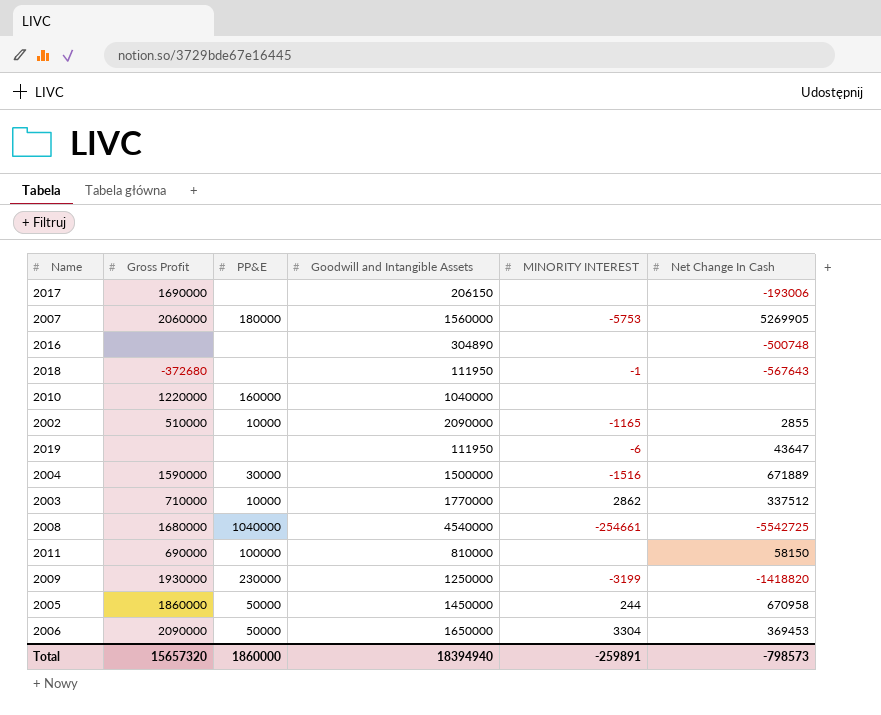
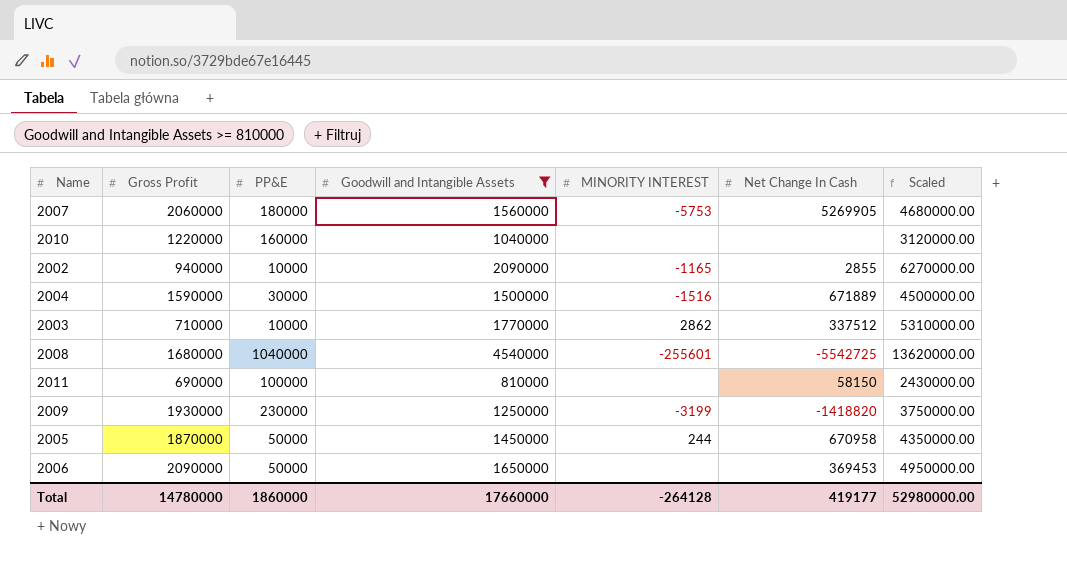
filter: none -> Goodwill and Intangible Assets >= 810000
column Scaled | formula: none -> [Goodwill and Intangible Assets] * 3
2002 | Gross Profit: 510000 -> 940000
2008 | MINORITY INTEREST: -254661 -> -255601
2005 | Gross Profit: 1860000 -> 1870000
2006 | MINORITY INTEREST: 3304 -> none
Total | Gross Profit: 15657320 -> 14780000
Total | Goodwill and Intangible Assets: 18394940 -> 17660000
Total | MINORITY INTEREST: -259891 -> -264128
Total | Net Change In Cash: -798573 -> 419177

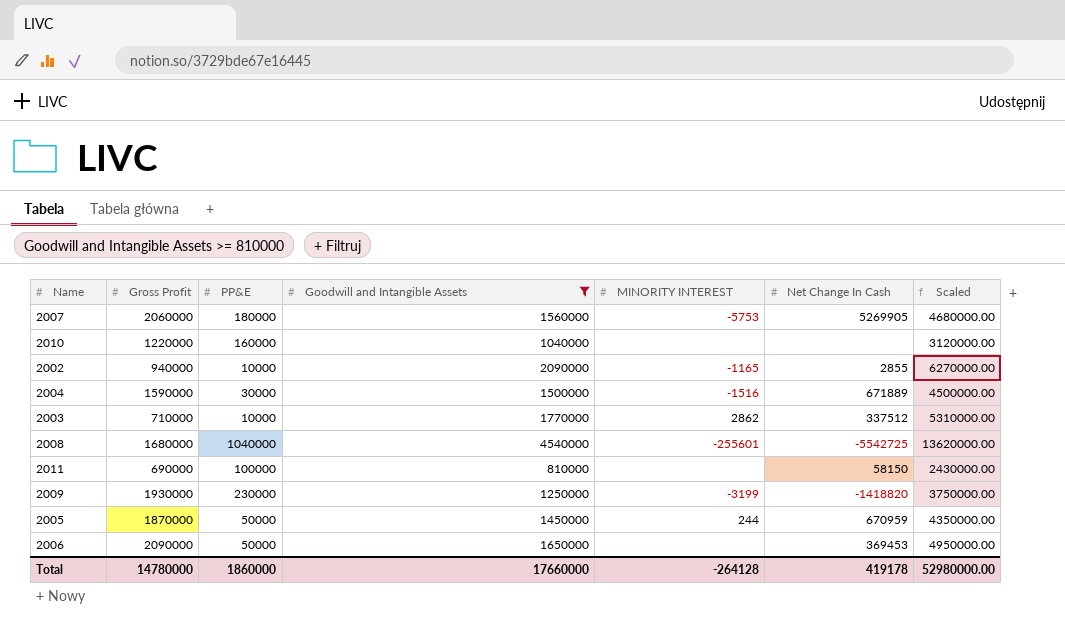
2005 | Net Change In Cash: 670958 -> 670959
Total | Net Change In Cash: 419177 -> 419178

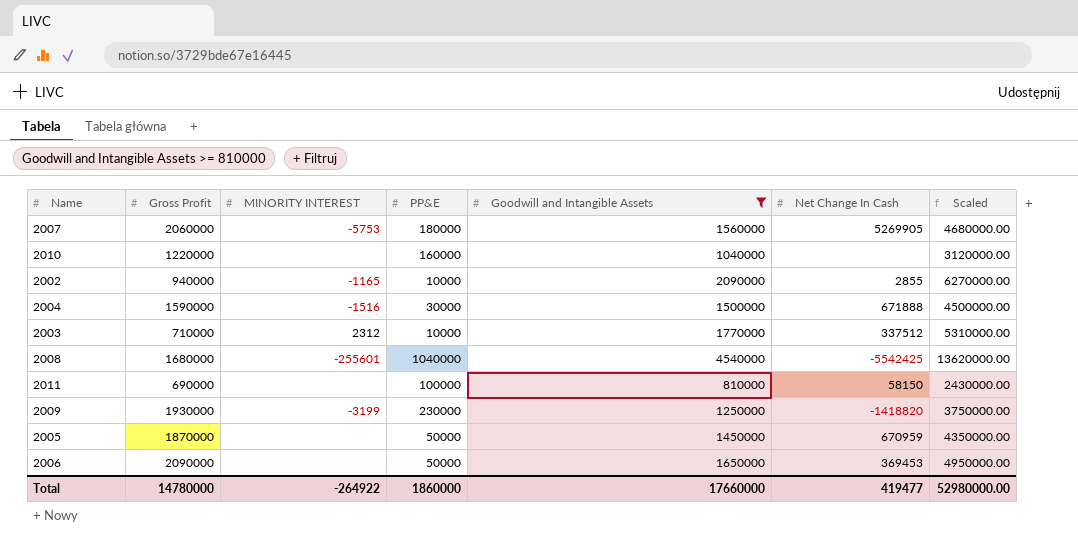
column MINORITY INTEREST | position: 5 -> 3
2004 | Net Change In Cash: 671889 -> 671888
2003 | MINORITY INTEREST: 2862 -> 2312
2008 | Net Change In Cash: -5542725 -> -5542425
2005 | MINORITY INTEREST: 244 -> none
Total | MINORITY INTEREST: -264128 -> -264922
Total | Net Change In Cash: 419178 -> 419477

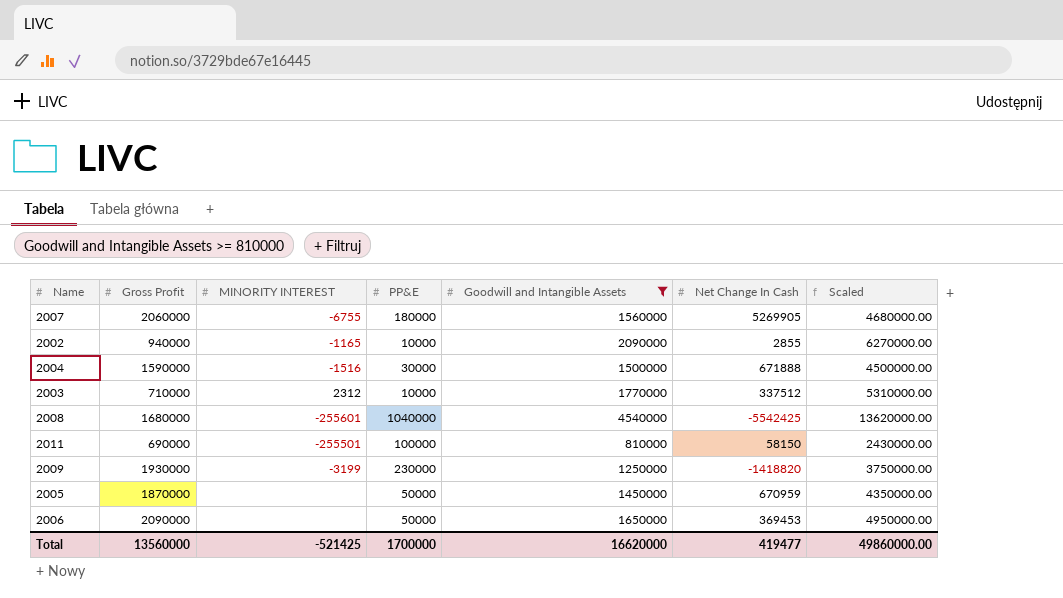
row 2010: 1220000 | none | 160000 | 1040000 | none | 3120000.00 -> none
2007 | MINORITY INTEREST: -5753 -> -6755
2011 | MINORITY INTEREST: none -> -255501
Total | Gross Profit: 14780000 -> 13560000
Total | MINORITY INTEREST: -264922 -> -521425
Total | PP&E: 1860000 -> 1700000
Total | Goodwill and Intangible Assets: 17660000 -> 16620000
Total | Scaled: 52980000.00 -> 49860000.00

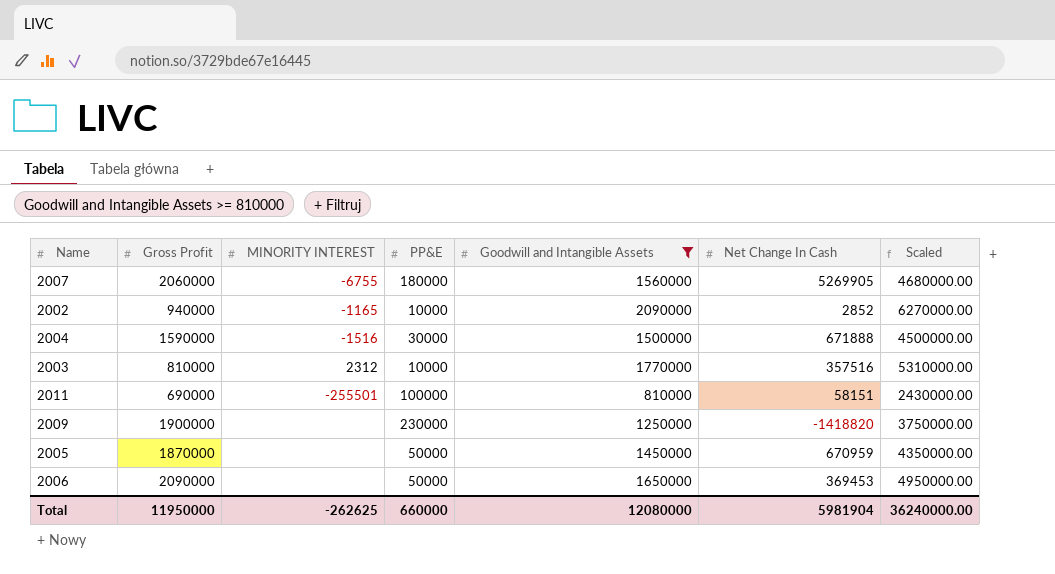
row 2008: 1680000 | -255601 | 1040000 | 4540000 | -5542425 | 13620000.00 -> none
2002 | Net Change In Cash: 2855 -> 2852
2003 | Gross Profit: 710000 -> 810000
2003 | Net Change In Cash: 337512 -> 357516
2011 | Net Change In Cash: 58150 -> 58151
2009 | Gross Profit: 1930000 -> 1900000
2009 | MINORITY INTEREST: -3199 -> none
Total | Gross Profit: 13560000 -> 11950000
Total | MINORITY INTEREST: -521425 -> -262625
Total | PP&E: 1700000 -> 660000
Total | Goodwill and Intangible Assets: 16620000 -> 12080000
Total | Net Change In Cash: 419477 -> 5981904
Total | Scaled: 49860000.00 -> 36240000.00

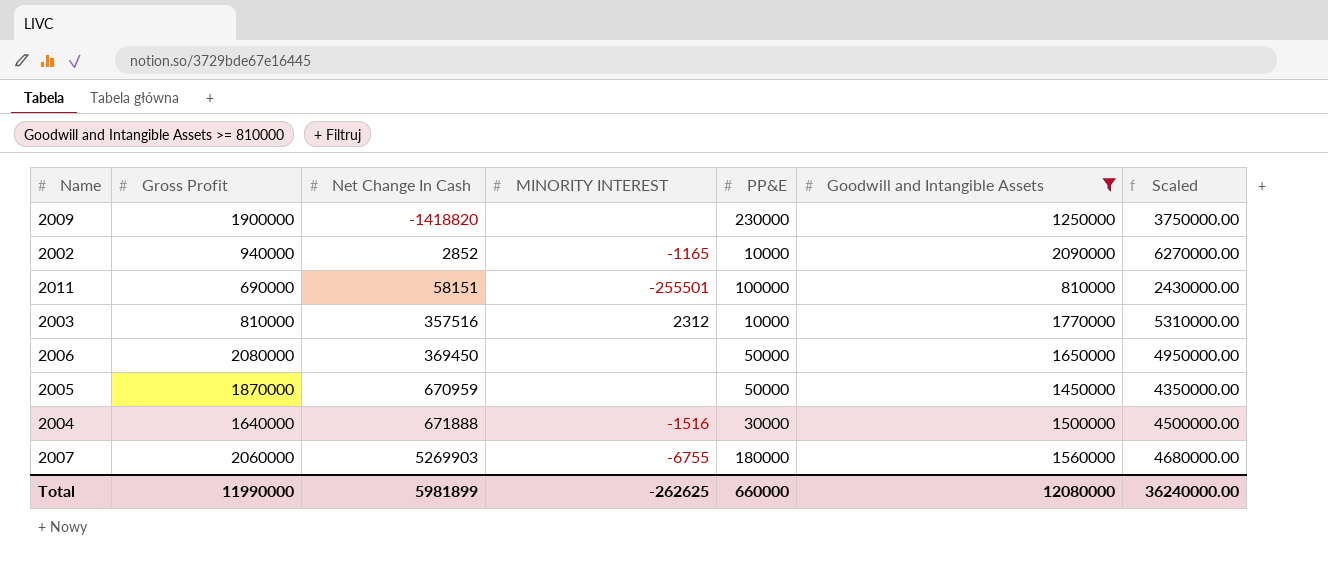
row order: none -> Net Change In Cash ascending
column Net Change In Cash | position: 6 -> 3
2006 | Gross Profit: 2090000 -> 2080000
2006 | Net Change In Cash: 369453 -> 369450
2004 | Gross Profit: 1590000 -> 1640000
2007 | Net Change In Cash: 5269905 -> 5269903
Total | Gross Profit: 11950000 -> 11990000
Total | Net Change In Cash: 5981904 -> 5981899

